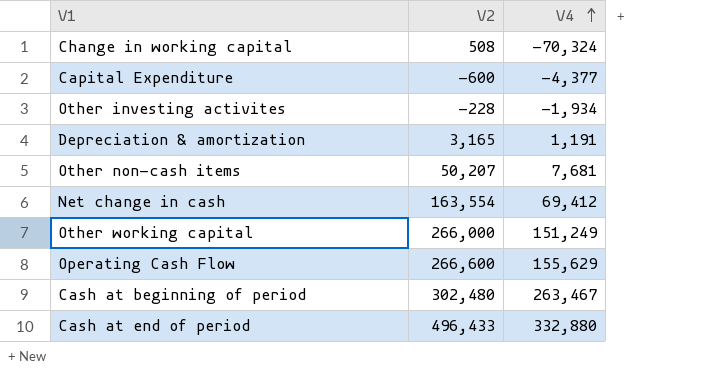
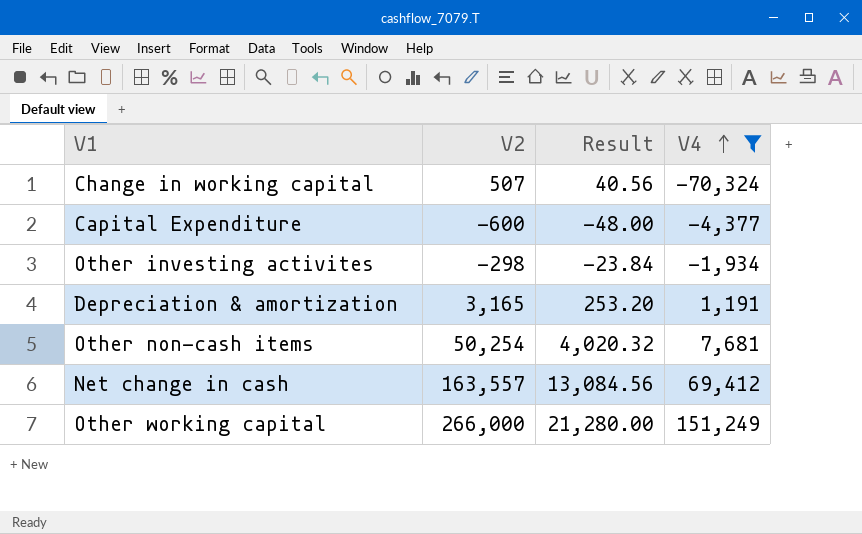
filter: none -> V4 <= 151,249
column Result | formula: none -> [V2] * 0.08
Change in working capital | V2: 508 -> 507
Other investing activites | V2: -228 -> -298
Other non-cash items | V2: 50,207 -> 50,254
Net change in cash | V2: 163,554 -> 163,557

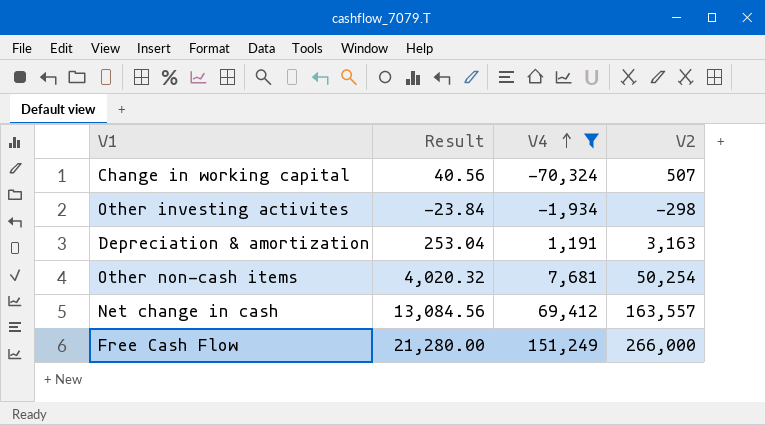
column V2 | position: 2 -> 4
row Capital Expenditure: -600 | -48.00 | -4,377 -> none
row Other working capital: 266,000 | 21,280.00 | 151,249 -> none
Depreciation & amortization | Result: 253.20 -> 253.04
Depreciation & amortization | V2: 3,165 -> 3,163
row Free Cash Flow: none -> 21,280.00 | 151,249 | 266,000

